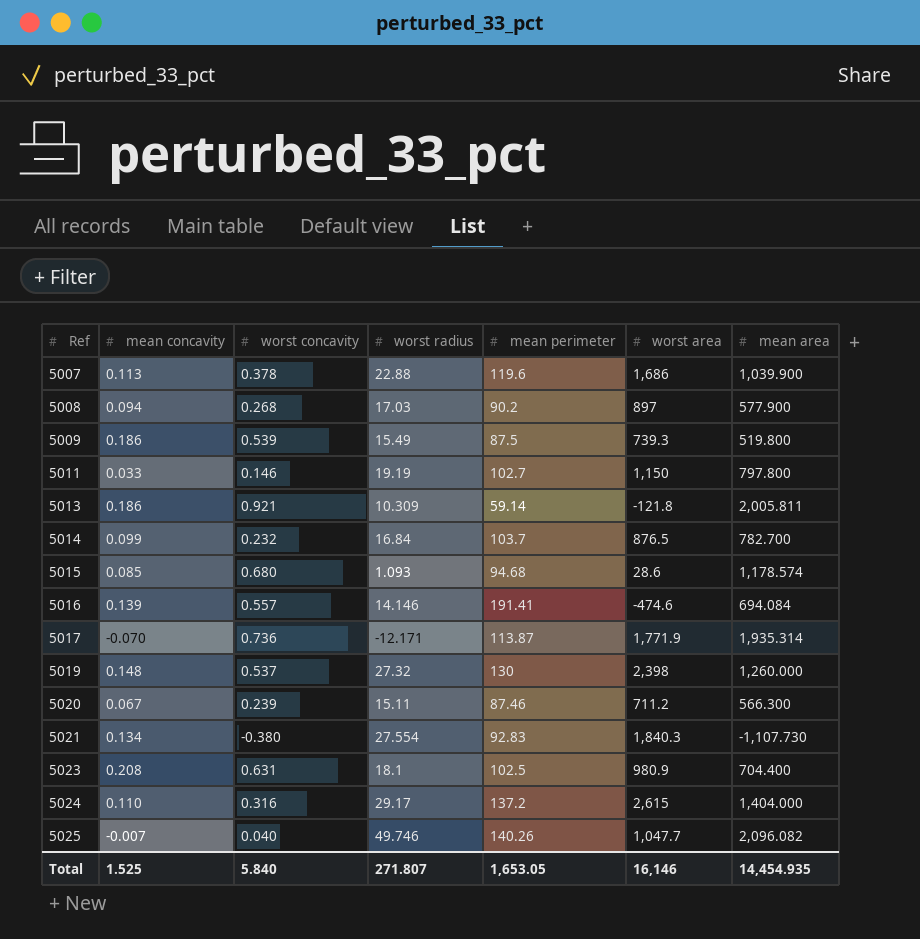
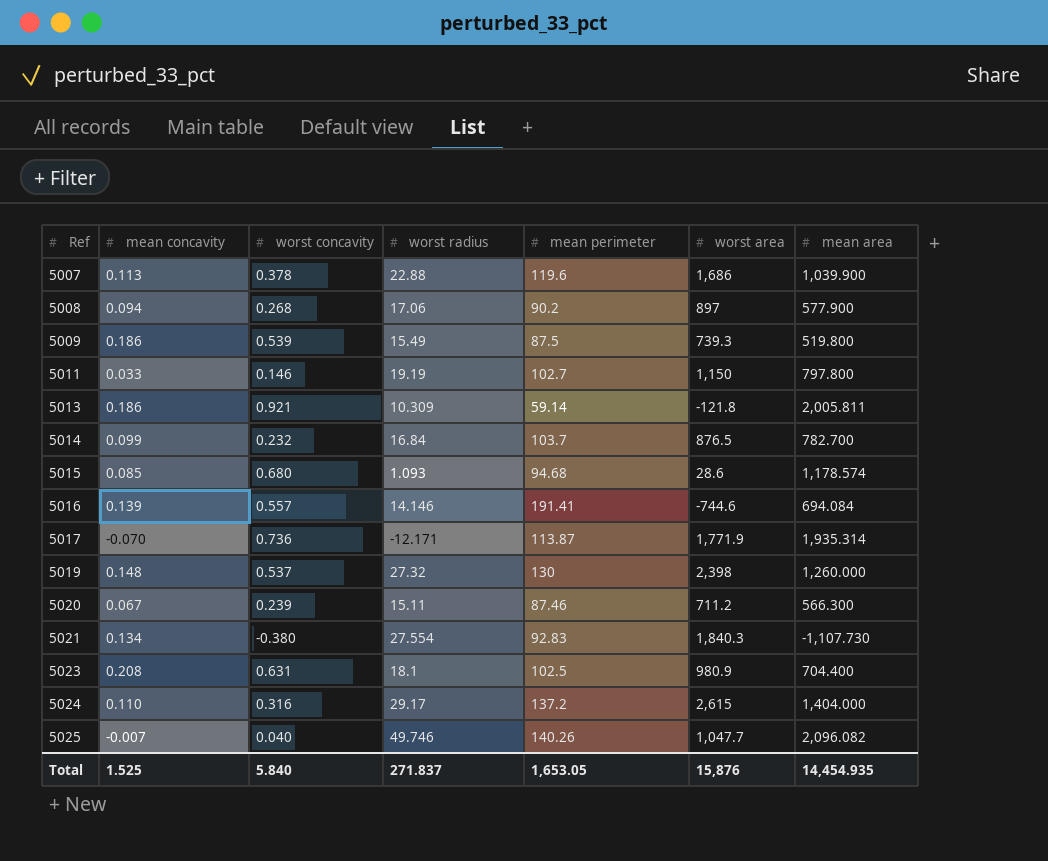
5008 | worst radius: 17.03 -> 17.06
5016 | worst area: -474.6 -> -744.6
Total | worst radius: 271.807 -> 271.837
Total | worst area: 16,146 -> 15,876

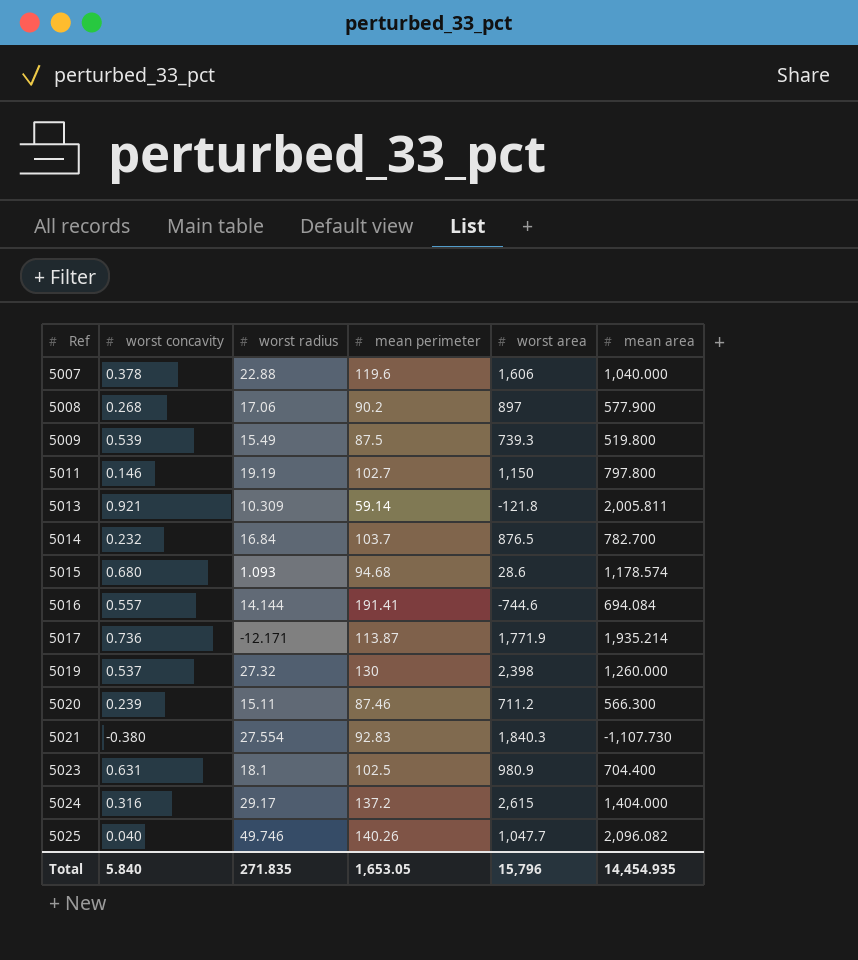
column mean concavity | position: 2 -> none
5007 | worst area: 1,686 -> 1,606
5007 | mean area: 1,039.900 -> 1,040.000
5016 | worst radius: 14.146 -> 14.144
5017 | mean area: 1,935.314 -> 1,935.214
Total | worst radius: 271.837 -> 271.835
Total | worst area: 15,876 -> 15,796

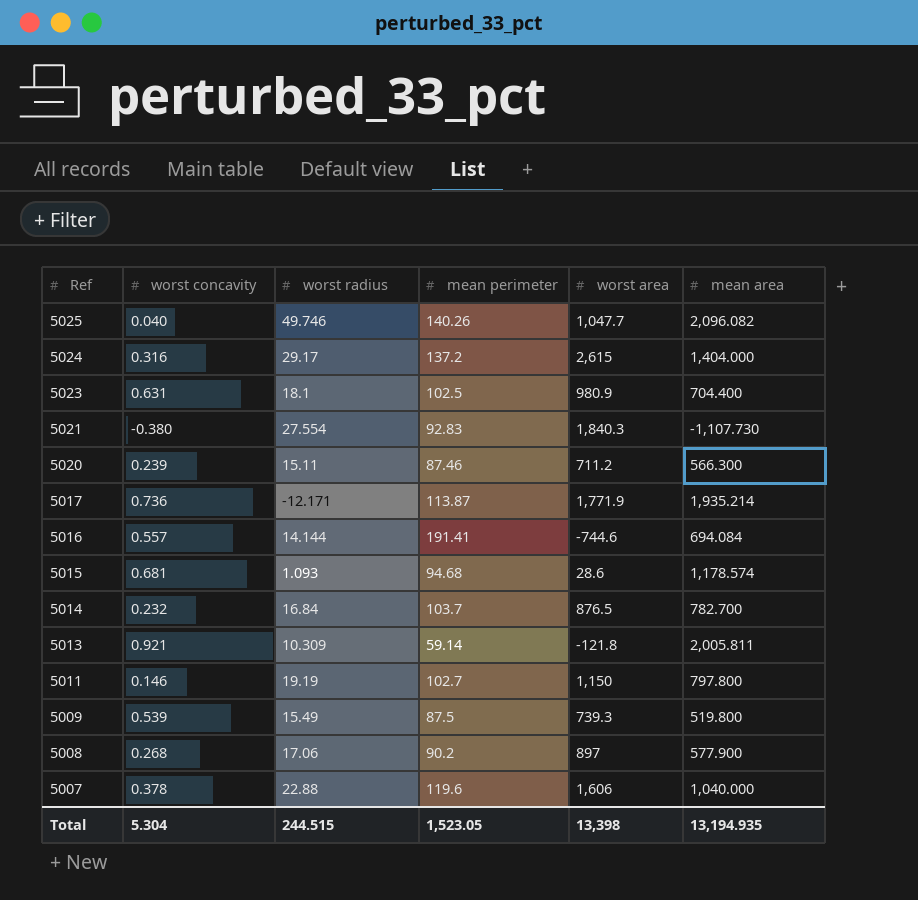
row order: Ref ascending -> Ref descending
row 5019: 0.537 | 27.32 | 130 | 2,398 | 1,260.000 -> none
5015 | worst concavity: 0.680 -> 0.681
Total | worst concavity: 5.840 -> 5.304
Total | worst radius: 271.835 -> 244.515
Total | mean perimeter: 1,653.05 -> 1,523.05
Total | worst area: 15,796 -> 13,398
Total | mean area: 14,454.935 -> 13,194.935

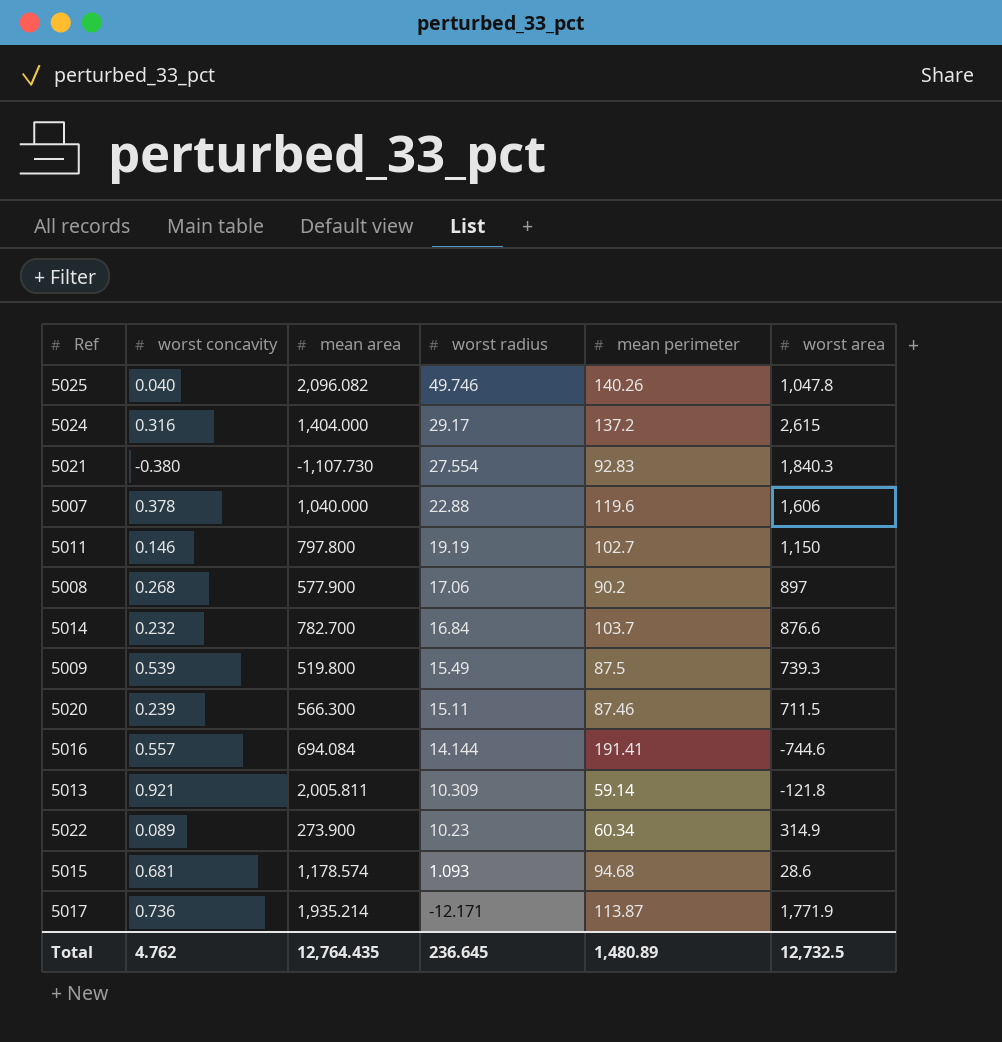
row order: Ref descending -> worst radius descending
column mean area | position: 6 -> 3
row 5023: 0.631 | 18.1 | 102.5 | 980.9 | 704.400 -> none
5025 | worst area: 1,047.7 -> 1,047.8
5014 | worst area: 876.5 -> 876.6
5020 | worst area: 711.2 -> 711.5
row 5022: none -> 0.089 | 273.900 | 10.23 | 60.34 | 314.9
Total | worst concavity: 5.304 -> 4.762
Total | mean area: 13,194.935 -> 12,764.435
Total | worst radius: 244.515 -> 236.645
Total | mean perimeter: 1,523.05 -> 1,480.89
Total | worst area: 13,398 -> 12,732.5

